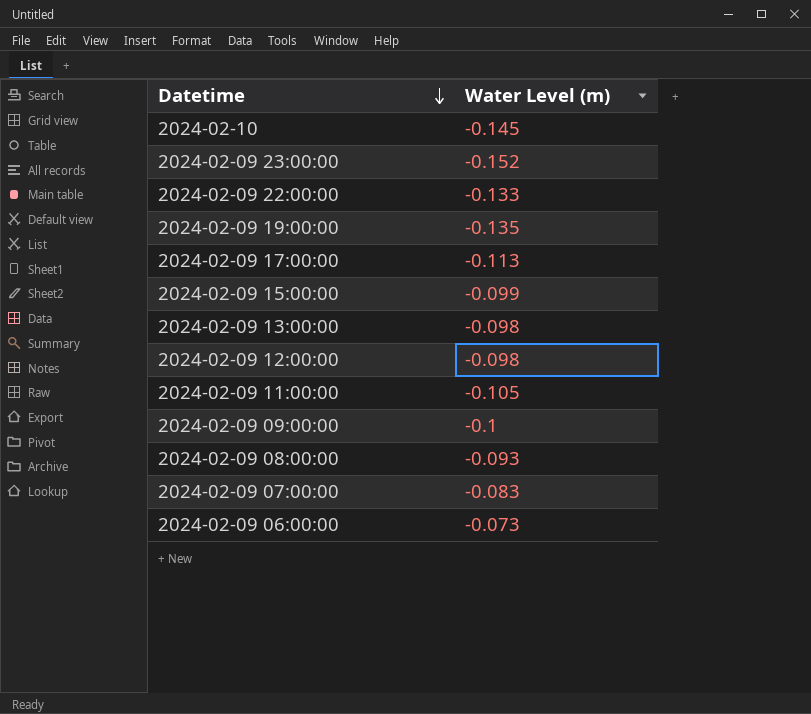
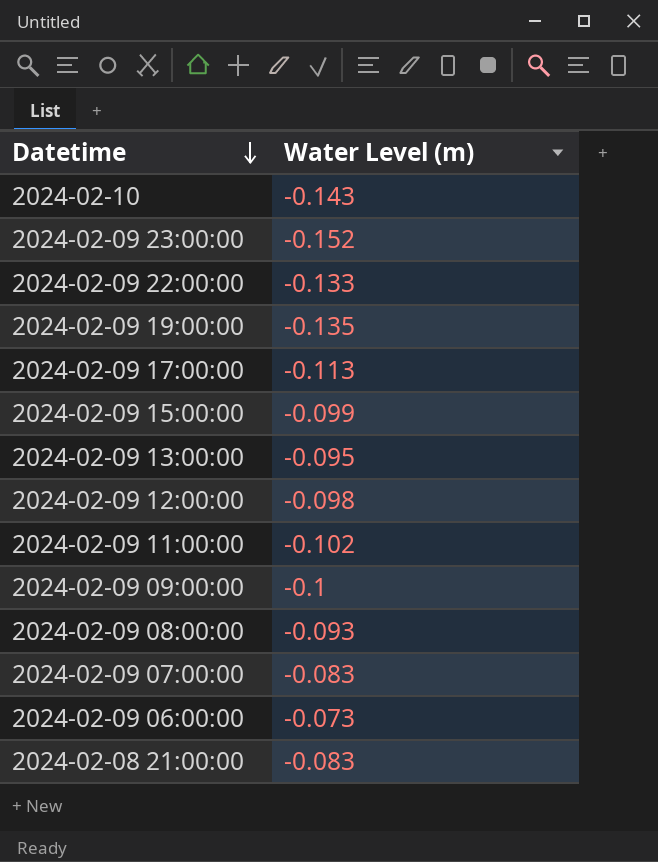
2024-02-10 | Water Level (m): -0.145 -> -0.143
2024-02-09 13:00:00 | Water Level (m): -0.098 -> -0.095
2024-02-09 11:00:00 | Water Level (m): -0.105 -> -0.102
row 2024-02-08 21:00:00: none -> -0.083

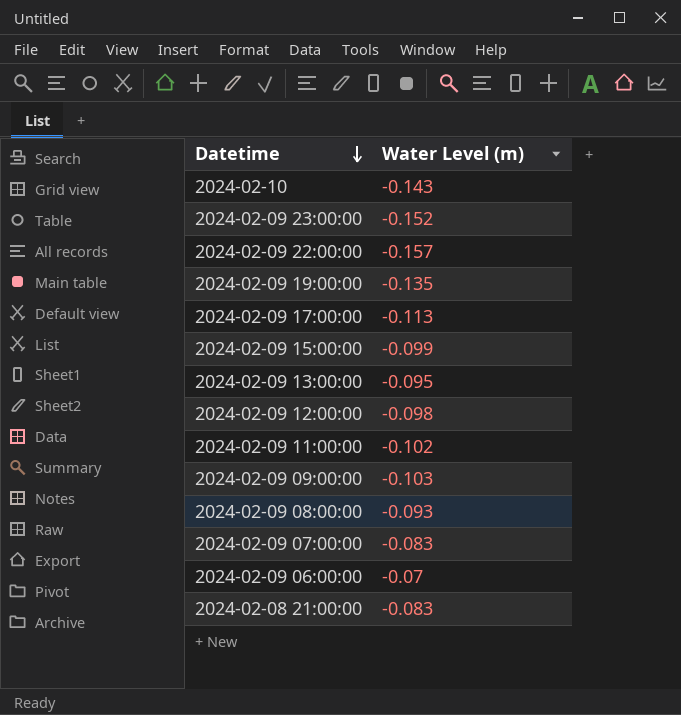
2024-02-09 22:00:00 | Water Level (m): -0.133 -> -0.157
2024-02-09 09:00:00 | Water Level (m): -0.1 -> -0.103
2024-02-09 06:00:00 | Water Level (m): -0.073 -> -0.07

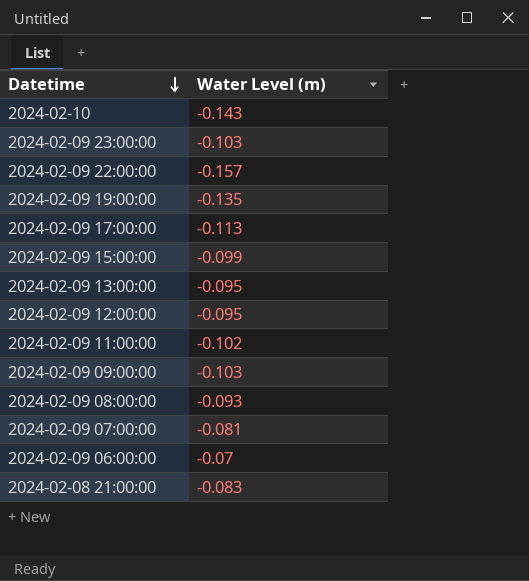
2024-02-09 23:00:00 | Water Level (m): -0.152 -> -0.103
2024-02-09 12:00:00 | Water Level (m): -0.098 -> -0.095
2024-02-09 07:00:00 | Water Level (m): -0.083 -> -0.081

